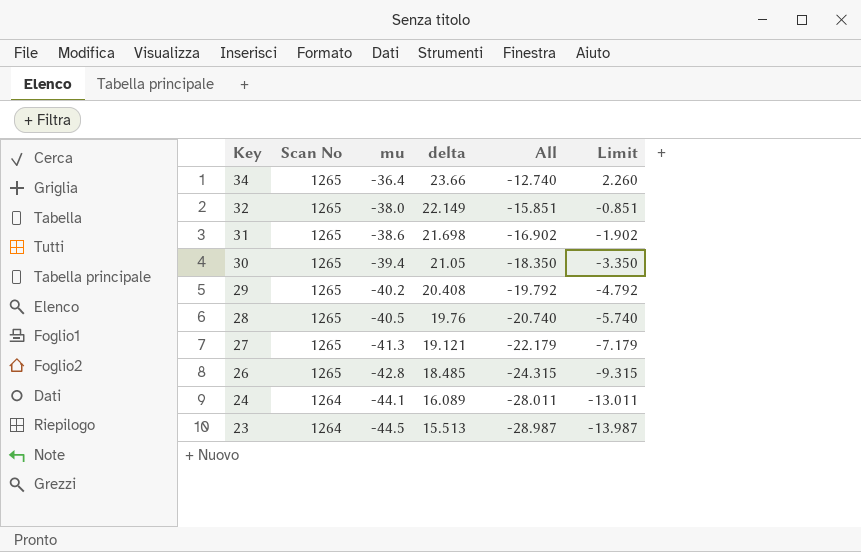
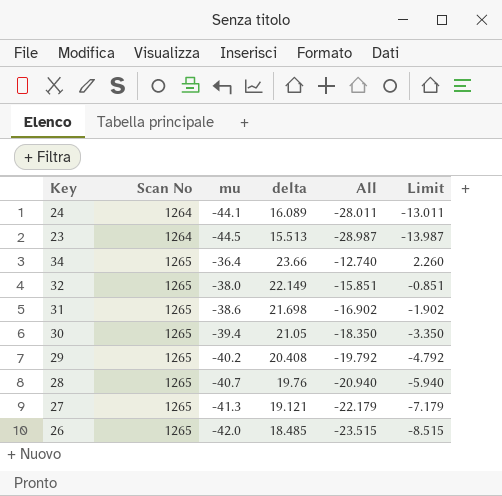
row order: Key descending -> Scan No ascending
28 | mu: -40.5 -> -40.7
28 | All: -20.740 -> -20.940
28 | Limit: -5.740 -> -5.940
26 | mu: -42.8 -> -42.0
26 | All: -24.315 -> -23.515
26 | Limit: -9.315 -> -8.515

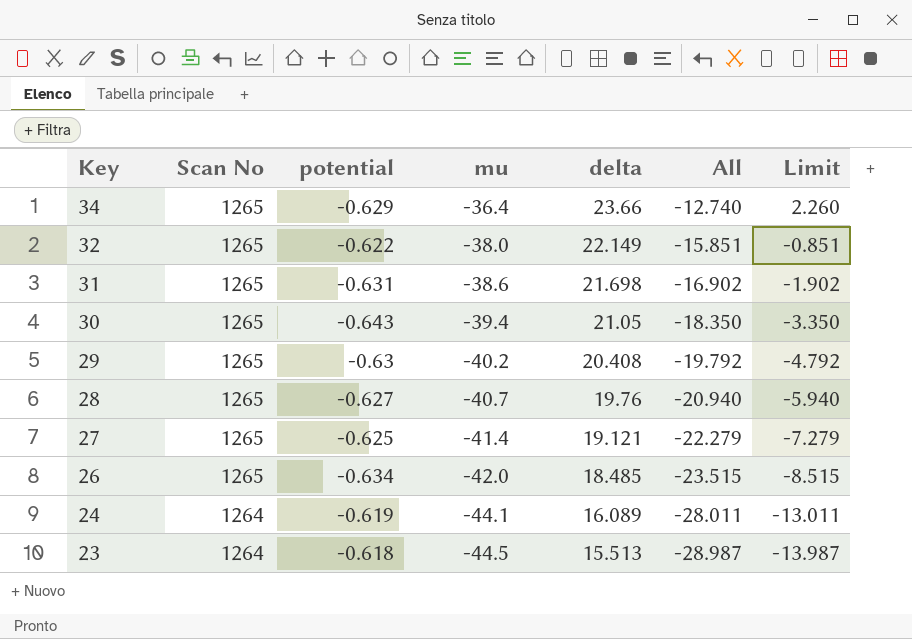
row order: Scan No ascending -> Key descending
column potential | position: none -> 3
27 | mu: -41.3 -> -41.4
27 | All: -22.179 -> -22.279
27 | Limit: -7.179 -> -7.279

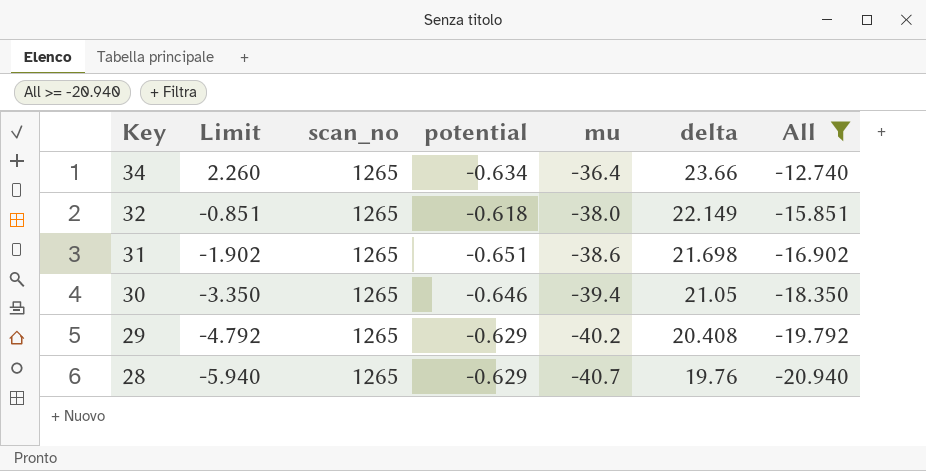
filter: none -> All >= -20.940
column Limit | position: 7 -> 2
column name: Scan No -> scan_no
34 | potential: -0.629 -> -0.634
32 | potential: -0.622 -> -0.618
31 | potential: -0.631 -> -0.651
30 | potential: -0.643 -> -0.646
29 | potential: -0.63 -> -0.629
28 | potential: -0.627 -> -0.629

